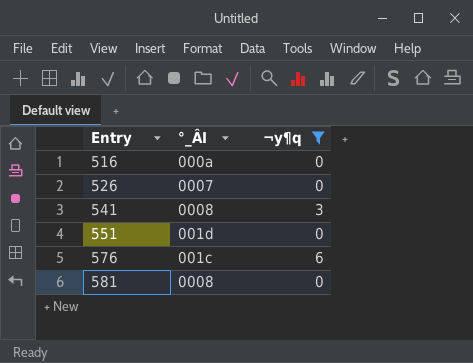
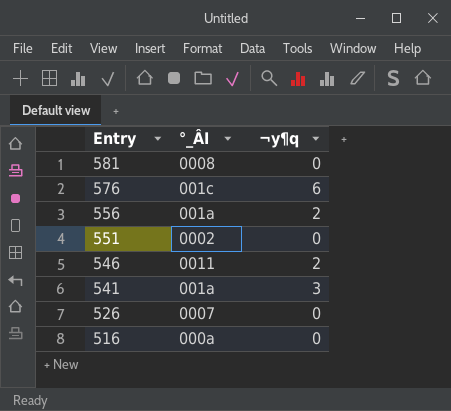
filter: ¬y¶q != 2 -> none
row order: Entry ascending -> Entry descending
551 | °_ÂI: 001d -> 0002
541 | °_ÂI: 0008 -> 001a

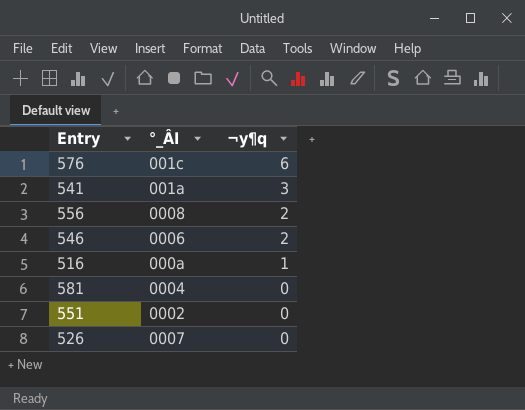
row order: Entry descending -> ¬y¶q descending
556 | °_ÂI: 001a -> 0008
546 | °_ÂI: 0011 -> 0006
516 | ¬y¶q: 0 -> 1
581 | °_ÂI: 0008 -> 0004

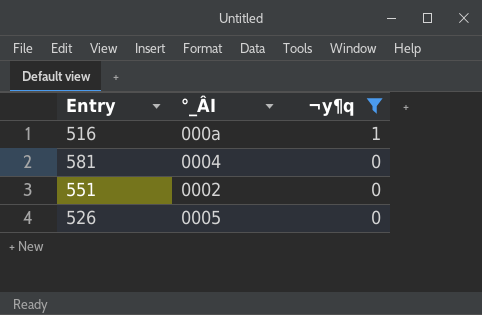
filter: none -> ¬y¶q <= 1
526 | °_ÂI: 0007 -> 0005

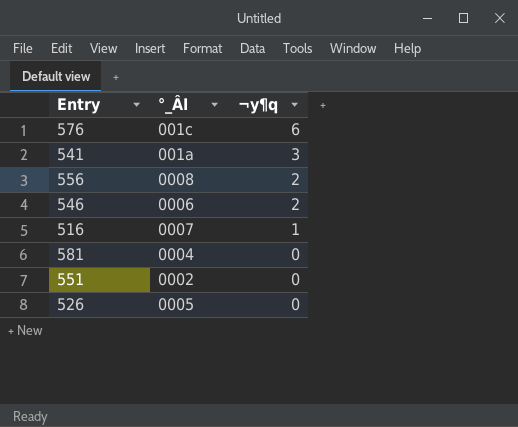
filter: ¬y¶q <= 1 -> none
516 | °_ÂI: 000a -> 0007

